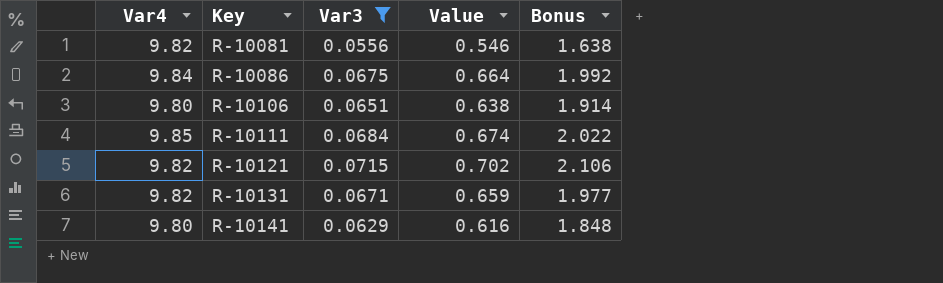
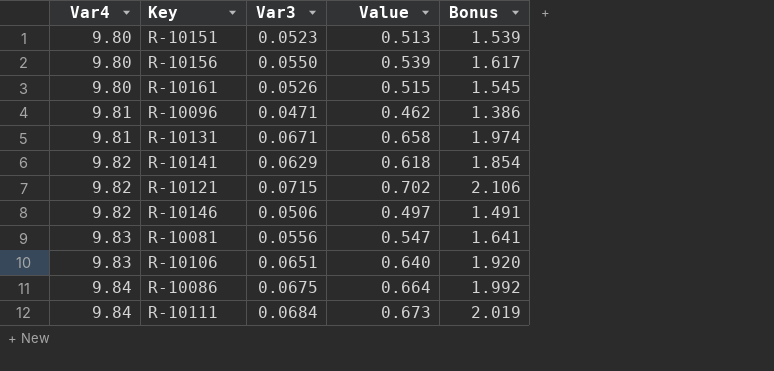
filter: Var3 >= 0.0556 -> none
row order: Key ascending -> Var4 ascending
R-10131 | Var4: 9.82 -> 9.81
R-10131 | Value: 0.659 -> 0.658
R-10131 | Bonus: 1.977 -> 1.974
R-10141 | Var4: 9.80 -> 9.82
R-10141 | Value: 0.616 -> 0.618
R-10141 | Bonus: 1.848 -> 1.854
R-10081 | Var4: 9.82 -> 9.83
R-10081 | Value: 0.546 -> 0.547
R-10081 | Bonus: 1.638 -> 1.641
R-10106 | Var4: 9.80 -> 9.83
R-10106 | Value: 0.638 -> 0.640
R-10106 | Bonus: 1.914 -> 1.920
R-10111 | Var4: 9.85 -> 9.84
R-10111 | Value: 0.674 -> 0.673
R-10111 | Bonus: 2.022 -> 2.019

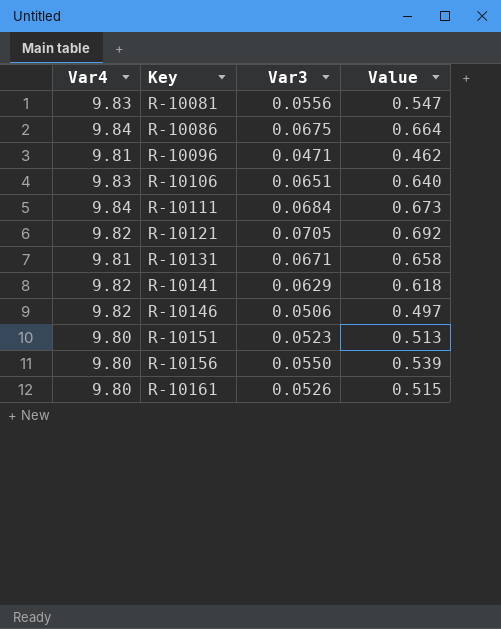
row order: Var4 ascending -> Key ascending
column Bonus | formula: [Value] * 3 -> none
R-10121 | Var3: 0.0715 -> 0.0705
R-10121 | Value: 0.702 -> 0.692

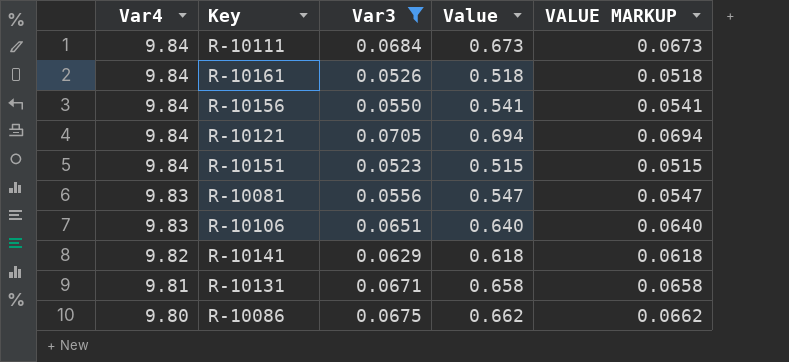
filter: none -> Var3 >= 0.0523
row order: Key ascending -> Var4 descending
column VALUE MARKUP | formula: none -> [Value] * 0.1
R-10161 | Var4: 9.80 -> 9.84
R-10161 | Value: 0.515 -> 0.518
R-10156 | Var4: 9.80 -> 9.84
R-10156 | Value: 0.539 -> 0.541
R-10121 | Var4: 9.82 -> 9.84
R-10121 | Value: 0.692 -> 0.694
R-10151 | Var4: 9.80 -> 9.84
R-10151 | Value: 0.513 -> 0.515
R-10086 | Var4: 9.84 -> 9.80
R-10086 | Value: 0.664 -> 0.662

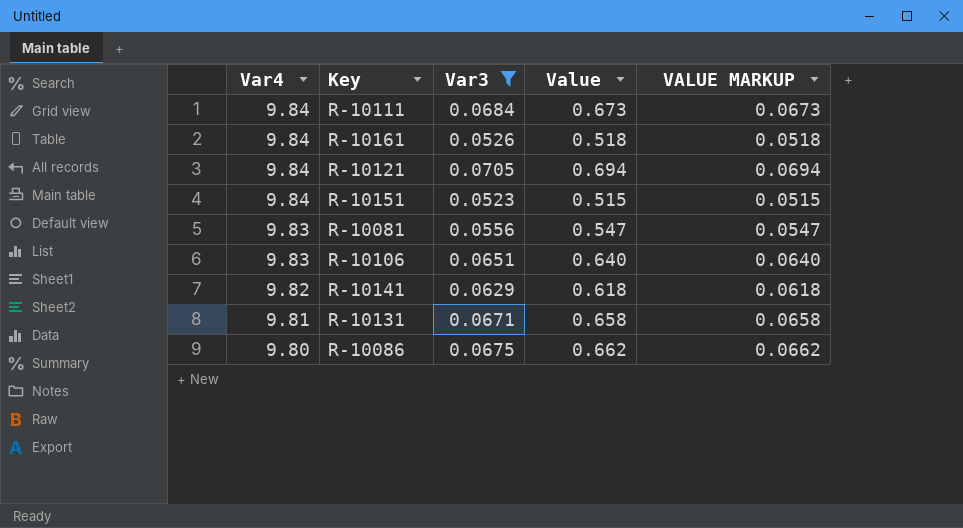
row R-10156: 9.84 | 0.0550 | 0.541 | 0.0541 -> none

